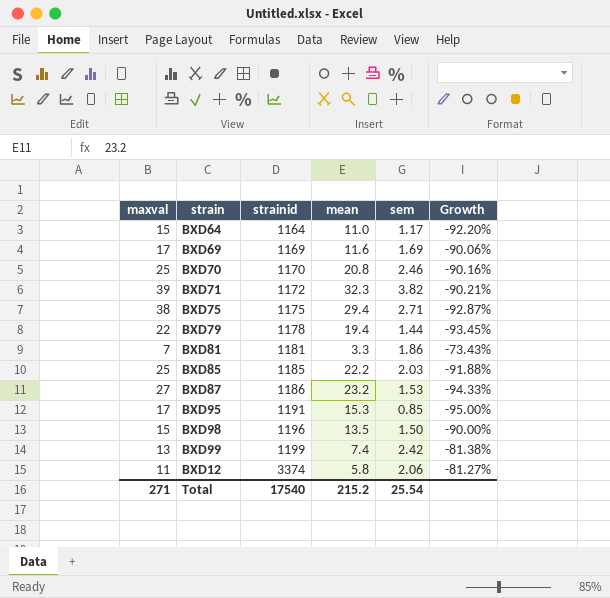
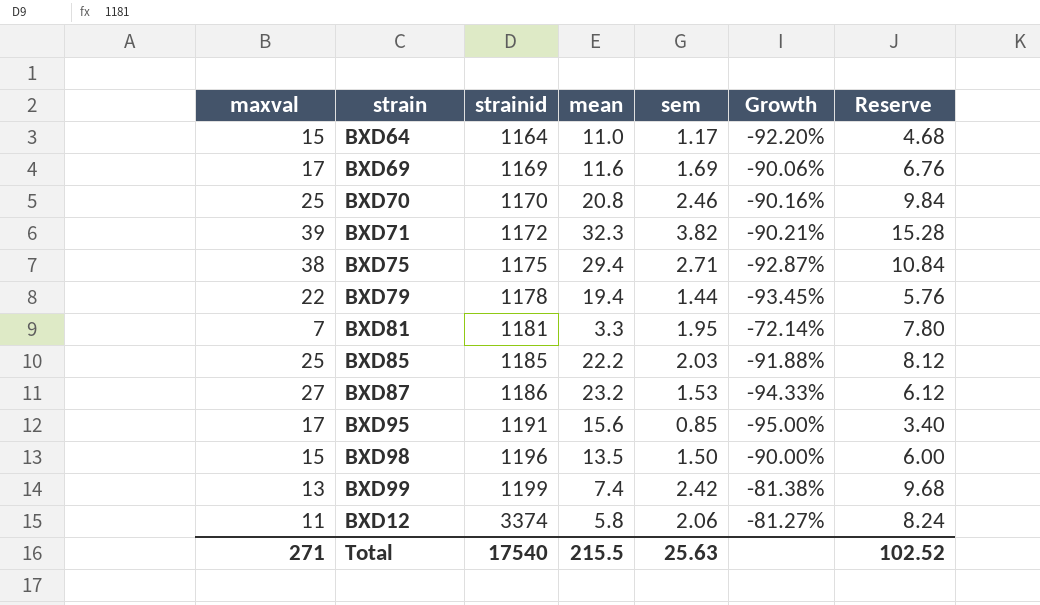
column Reserve | formula: none -> [sem] * 4
BXD81 | sem: 1.86 -> 1.95
BXD81 | Growth: -73.43% -> -72.14%
BXD95 | mean: 15.3 -> 15.6
Total | mean: 215.2 -> 215.5
Total | sem: 25.54 -> 25.63

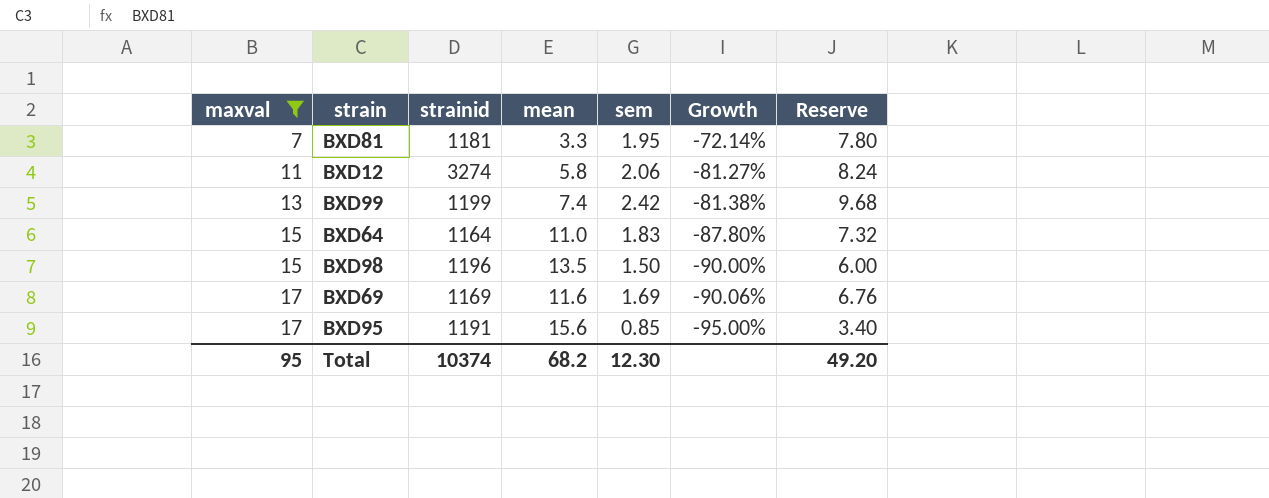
filter: none -> maxval <= 17
row order: strainid ascending -> maxval ascending
BXD12 | strainid: 3374 -> 3274
BXD64 | sem: 1.17 -> 1.83
BXD64 | Growth: -92.20% -> -87.80%
BXD64 | Reserve: 4.68 -> 7.32
Total | maxval: 271 -> 95
Total | strainid: 17540 -> 10374
Total | mean: 215.5 -> 68.2
Total | sem: 25.63 -> 12.30
Total | Reserve: 102.52 -> 49.20

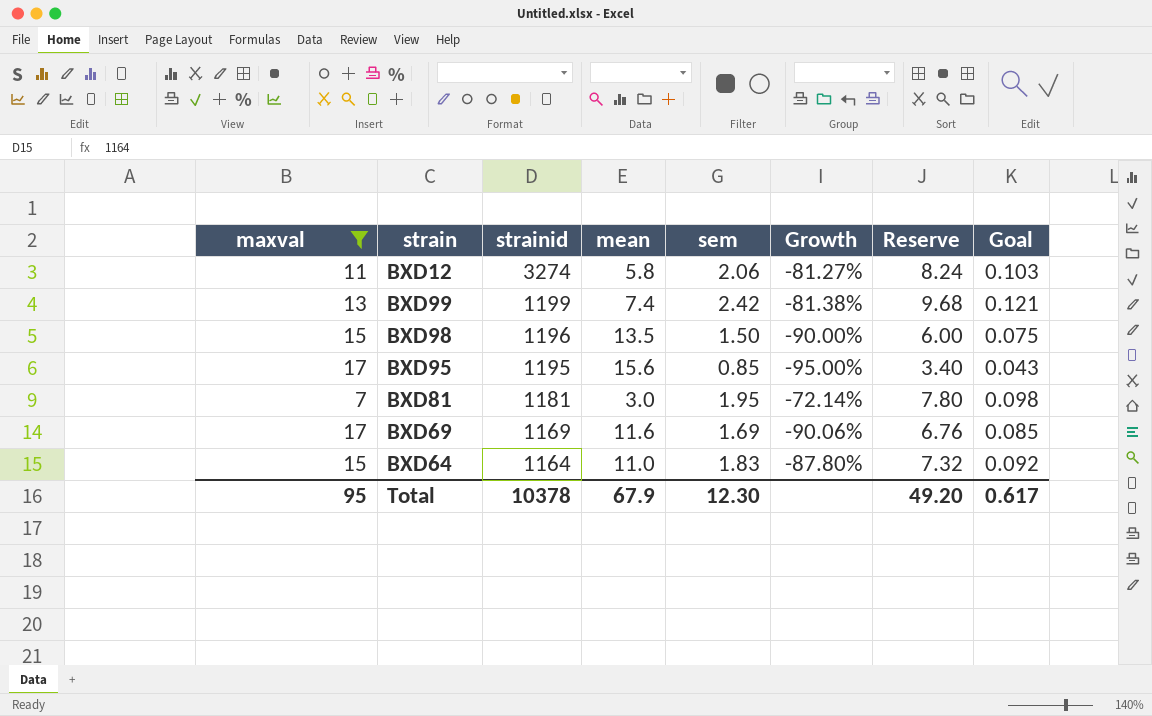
row order: maxval ascending -> strainid descending
column Goal | formula: none -> [sem] * 0.05
BXD95 | strainid: 1191 -> 1195
BXD81 | mean: 3.3 -> 3.0
Total | strainid: 10374 -> 10378
Total | mean: 68.2 -> 67.9

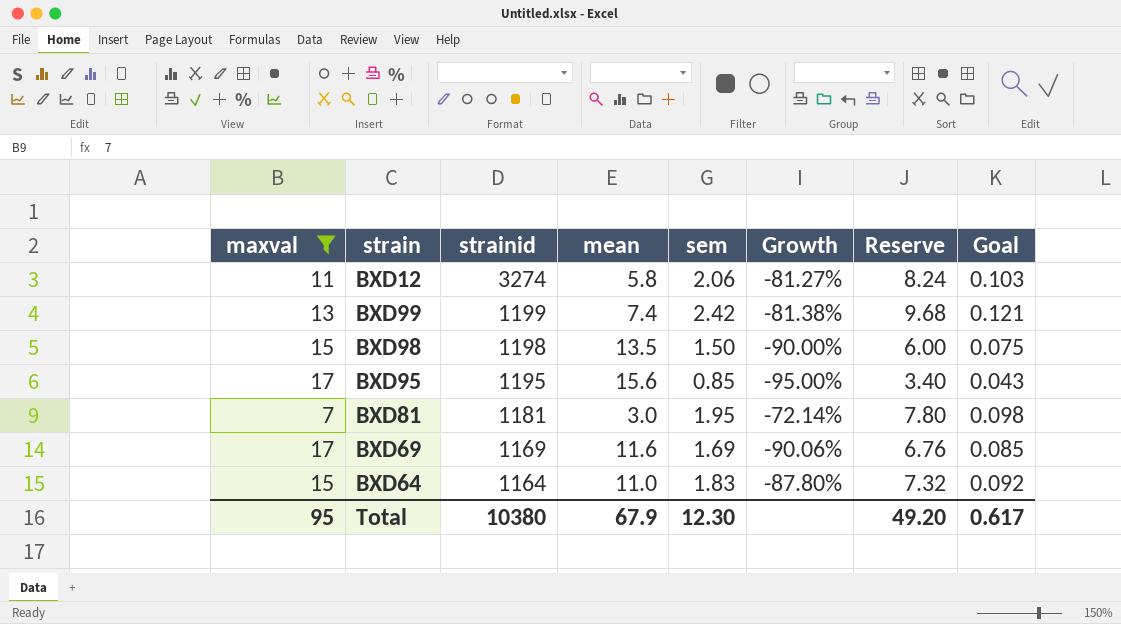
BXD98 | strainid: 1196 -> 1198
Total | strainid: 10378 -> 10380

